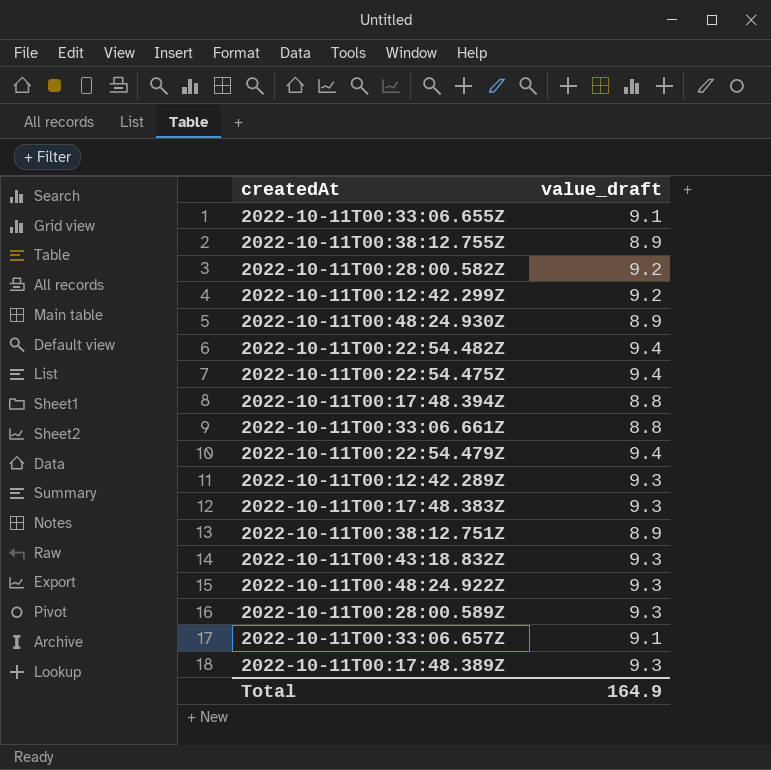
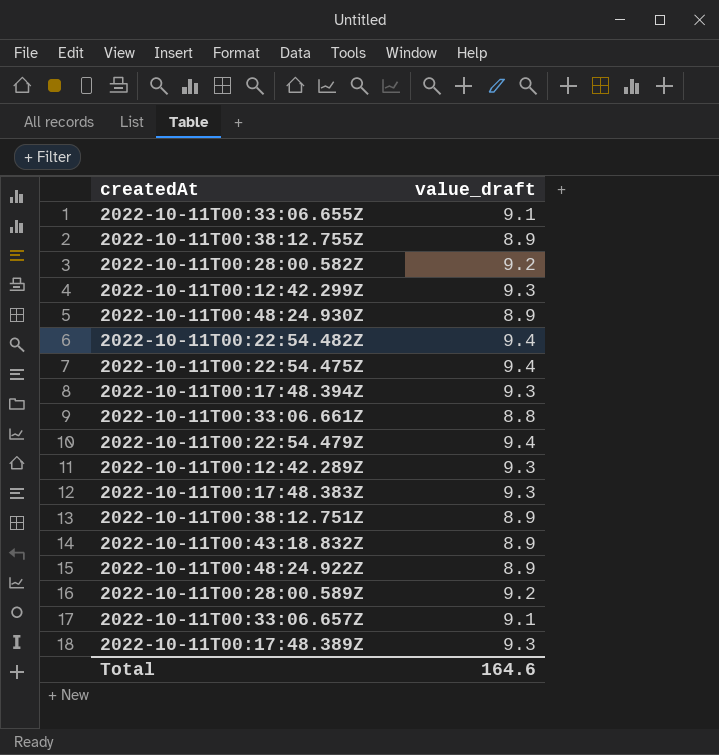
2022-10-11T00:12:42.299Z | value_draft: 9.2 -> 9.3
2022-10-11T00:17:48.394Z | value_draft: 8.8 -> 9.3
2022-10-11T00:43:18.832Z | value_draft: 9.3 -> 8.9
2022-10-11T00:48:24.922Z | value_draft: 9.3 -> 8.9
2022-10-11T00:28:00.589Z | value_draft: 9.3 -> 9.2
Total | value_draft: 164.9 -> 164.6

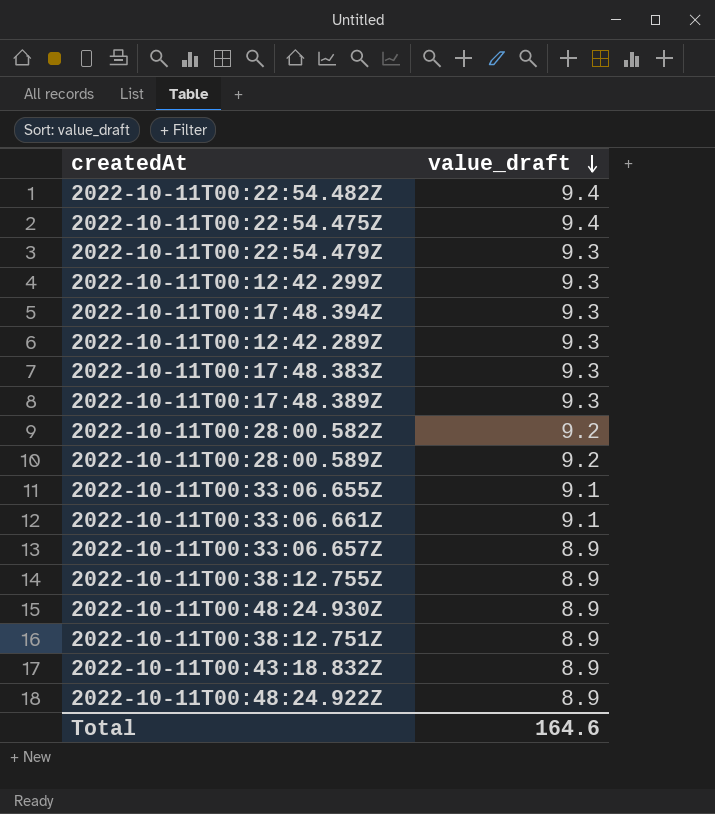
row order: none -> value_draft descending
2022-10-11T00:22:54.479Z | value_draft: 9.4 -> 9.3
2022-10-11T00:33:06.661Z | value_draft: 8.8 -> 9.1
2022-10-11T00:33:06.657Z | value_draft: 9.1 -> 8.9

